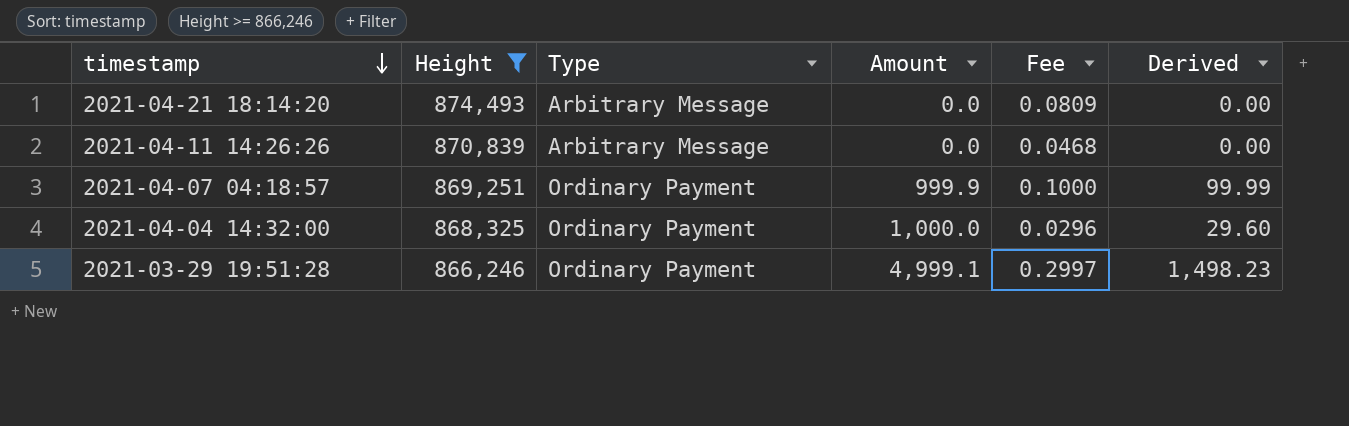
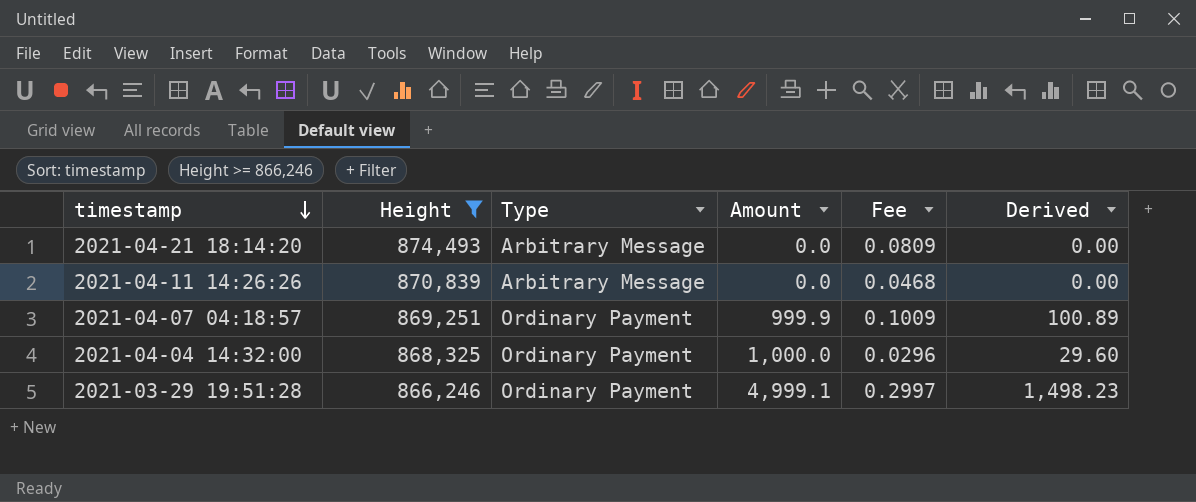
2021-04-07 04:18:57 | Fee: 0.1000 -> 0.1009
2021-04-07 04:18:57 | Derived: 99.99 -> 100.89

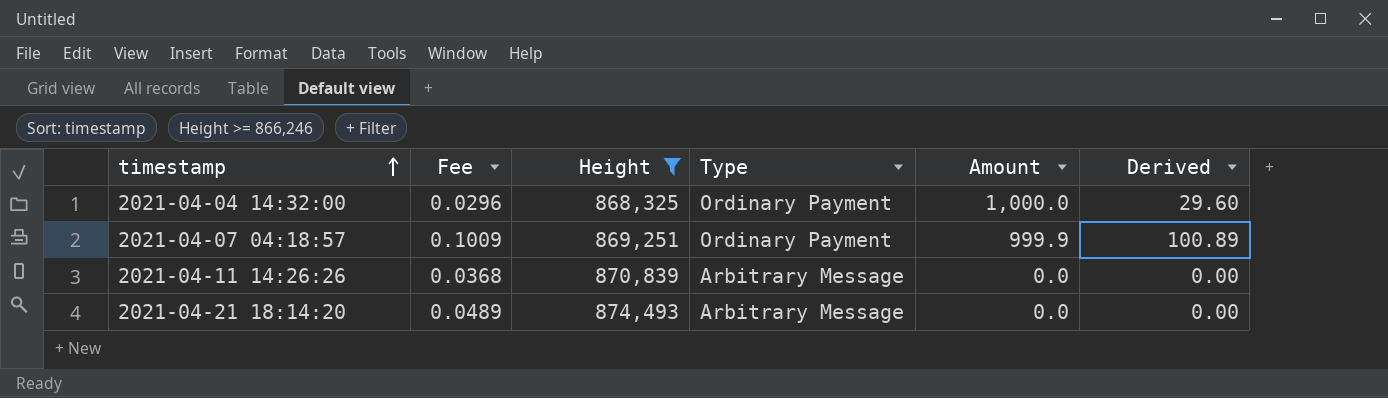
row order: timestamp descending -> timestamp ascending
column Fee | position: 5 -> 2
row 2021-03-29 19:51:28: 866,246 | Ordinary Payment | 4,999.1 | 0.2997 | 1,498.23 -> none
2021-04-11 14:26:26 | Fee: 0.0468 -> 0.0368
2021-04-21 18:14:20 | Fee: 0.0809 -> 0.0489

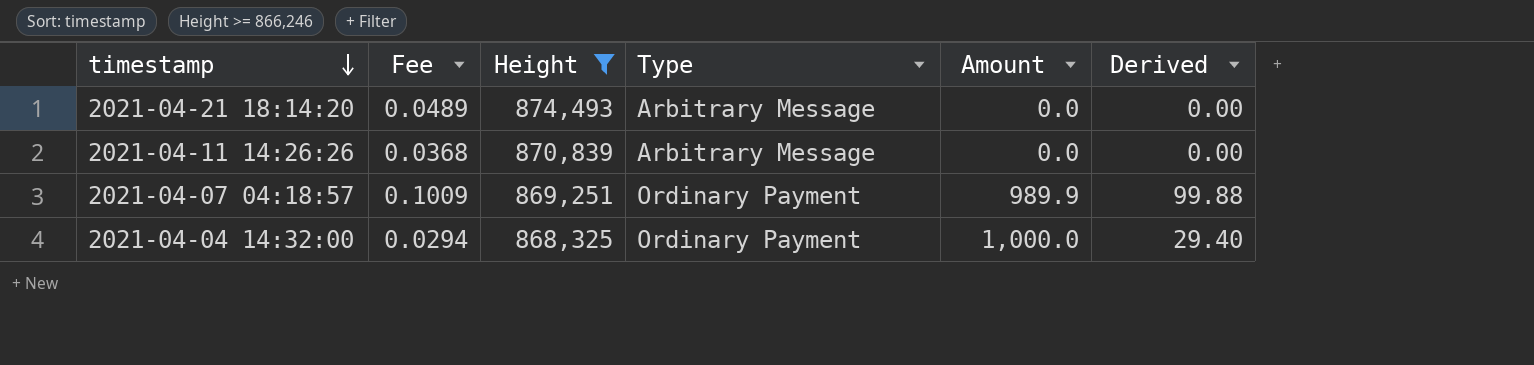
row order: timestamp ascending -> timestamp descending
2021-04-07 04:18:57 | Amount: 999.9 -> 989.9
2021-04-07 04:18:57 | Derived: 100.89 -> 99.88
2021-04-04 14:32:00 | Fee: 0.0296 -> 0.0294
2021-04-04 14:32:00 | Derived: 29.60 -> 29.40

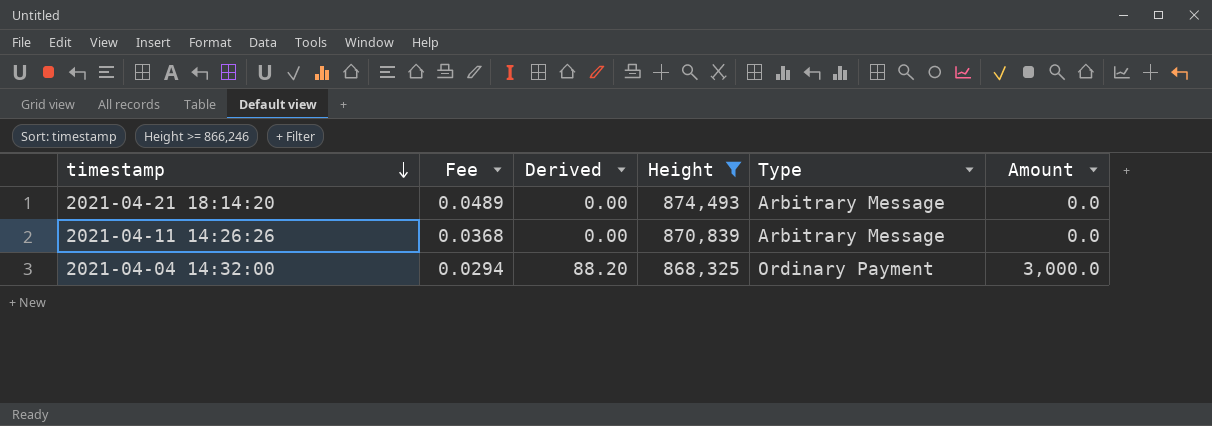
column Derived | position: 6 -> 3
row 2021-04-07 04:18:57: 0.1009 | 869,251 | Ordinary Payment | 989.9 | 99.88 -> none
2021-04-04 14:32:00 | Derived: 29.40 -> 88.20
2021-04-04 14:32:00 | Amount: 1,000.0 -> 3,000.0

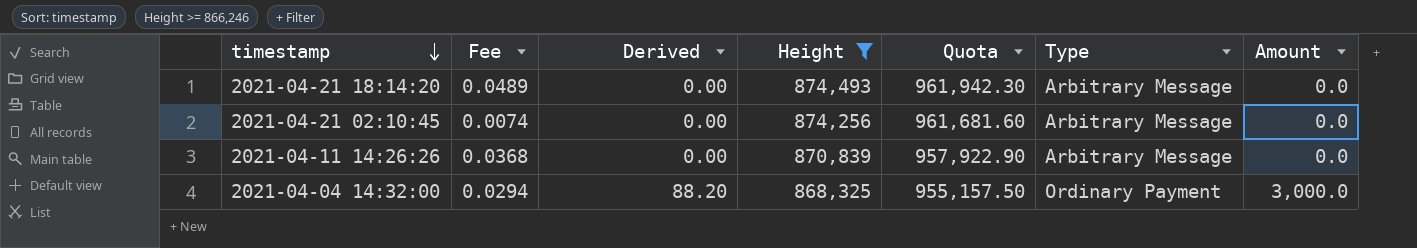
column Quota | formula: none -> [Height] * 1.1
row 2021-04-21 02:10:45: none -> 0.0074 | 0.00 | 874,256 | 961,681.60 | Arbitrary Message | 0.0

